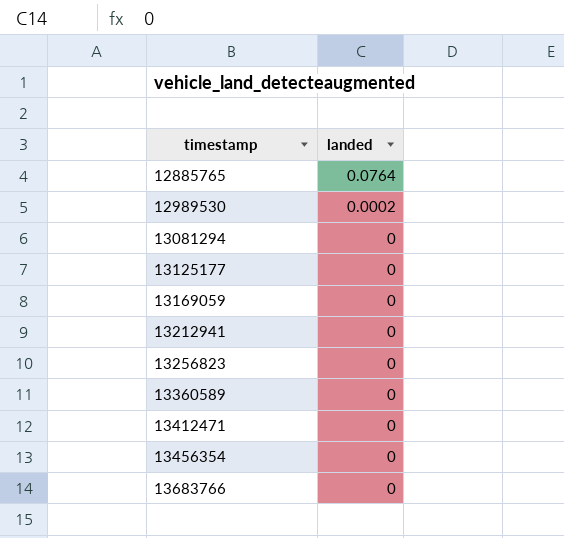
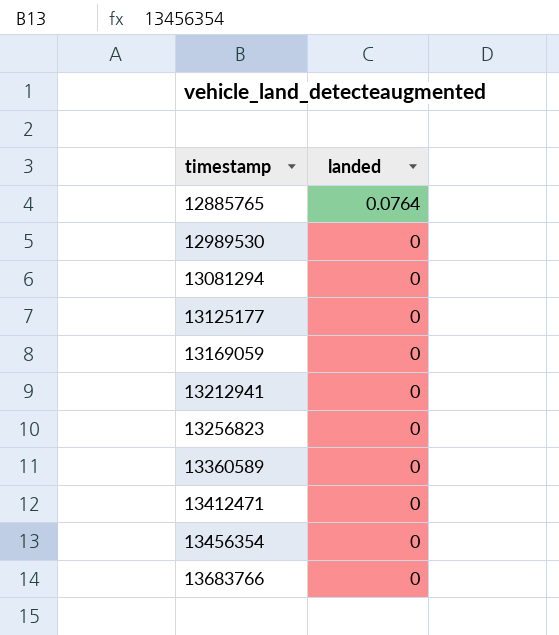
12989530 | landed: 0.0002 -> 0

